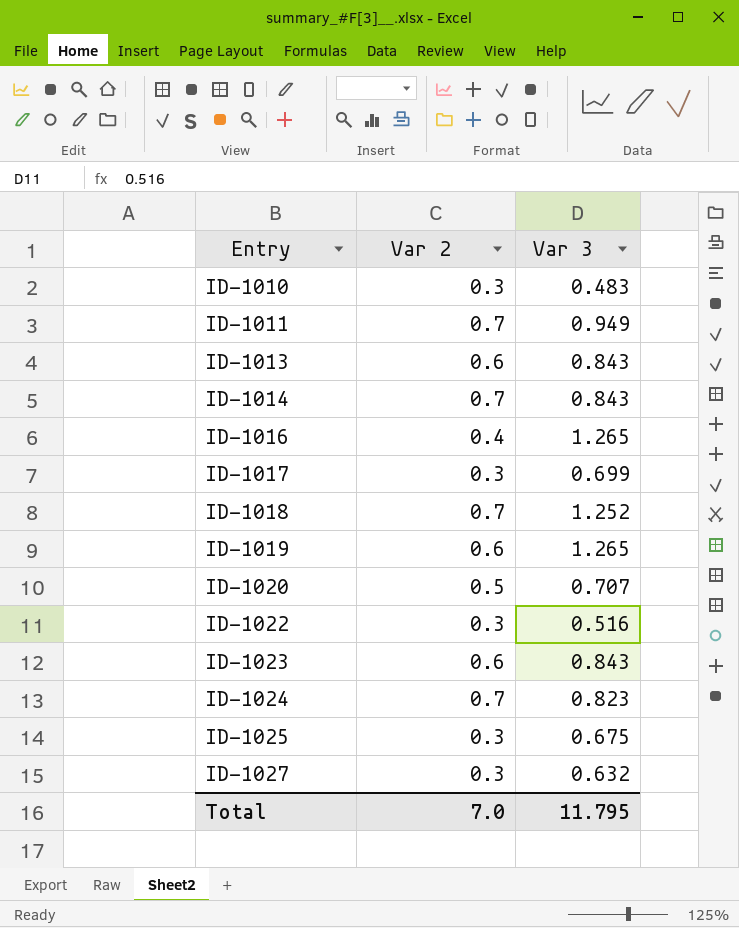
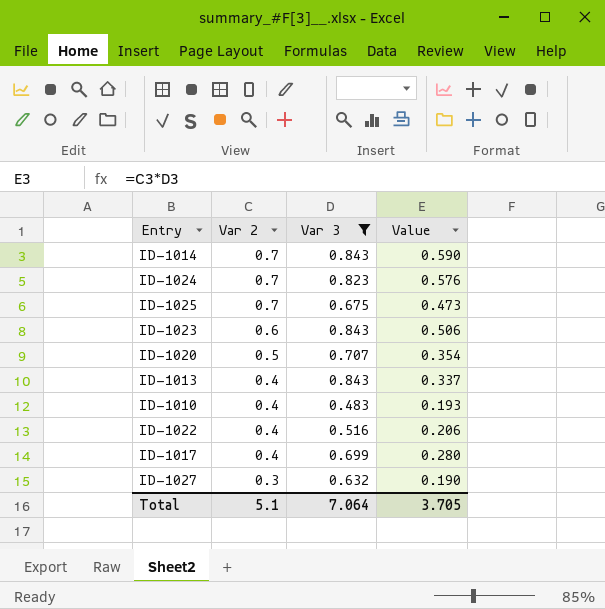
filter: none -> Var 3 <= 0.843
row order: Entry ascending -> Var 2 descending
column Value | formula: none -> [Var 2] * [Var 3]
ID-1025 | Var 2: 0.3 -> 0.7
ID-1013 | Var 2: 0.6 -> 0.4
ID-1010 | Var 2: 0.3 -> 0.4
ID-1022 | Var 2: 0.3 -> 0.4
ID-1017 | Var 2: 0.3 -> 0.4
Total | Var 2: 7.0 -> 5.1
Total | Var 3: 11.795 -> 7.064

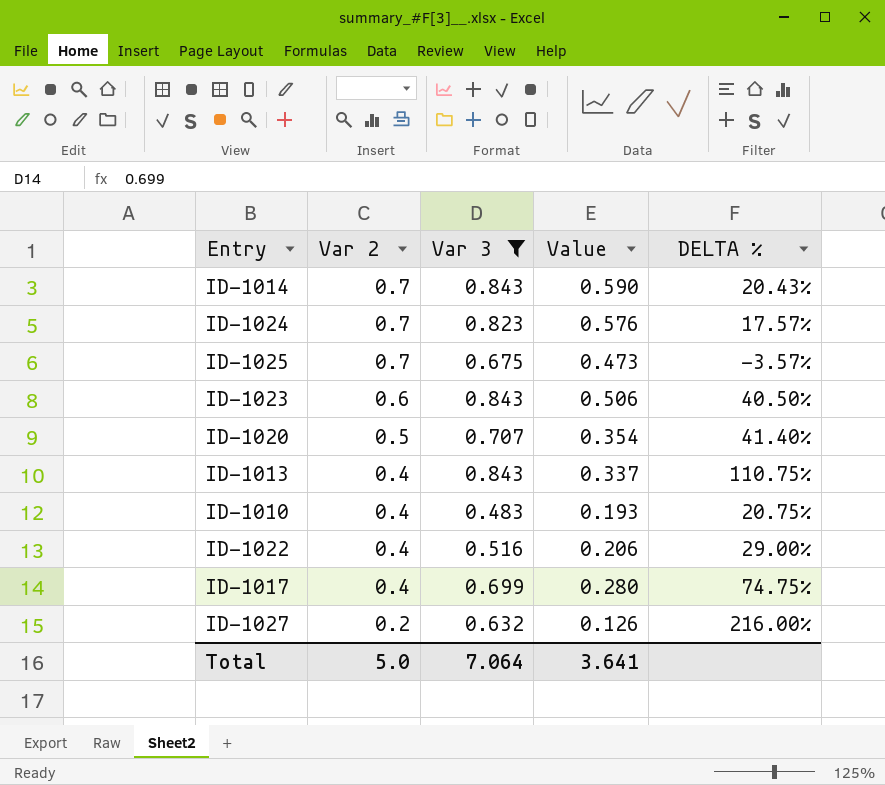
column DELTA % | formula: none -> ([Var 3] - [Var 2]) / [Var 2]
ID-1027 | Var 2: 0.3 -> 0.2
ID-1027 | Value: 0.190 -> 0.126
Total | Var 2: 5.1 -> 5.0
Total | Value: 3.705 -> 3.641

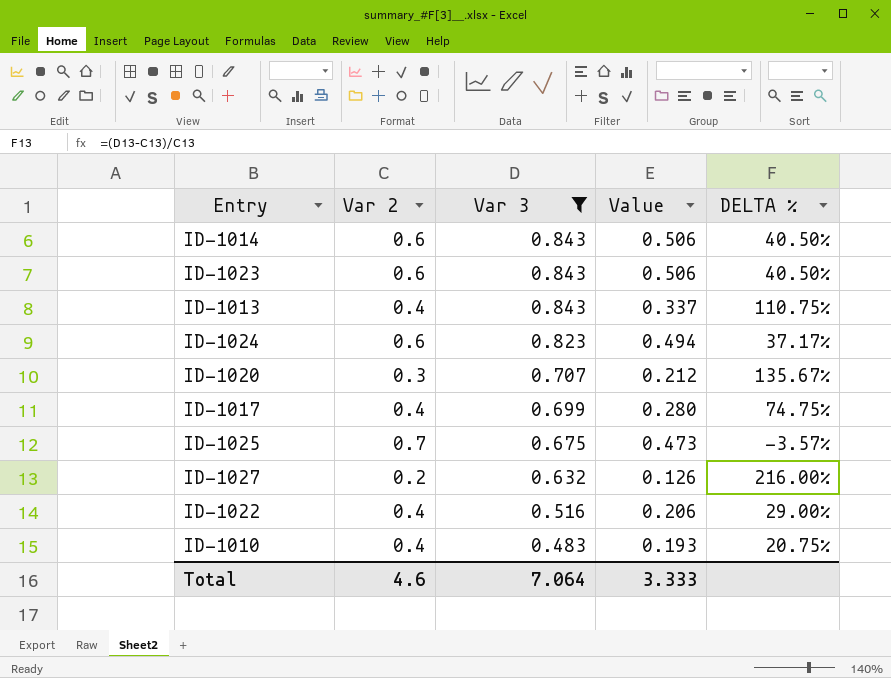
row order: Var 2 descending -> Var 3 descending
ID-1014 | Var 2: 0.7 -> 0.6
ID-1014 | Value: 0.590 -> 0.506
ID-1014 | DELTA %: 20.43% -> 40.50%
ID-1024 | Var 2: 0.7 -> 0.6
ID-1024 | Value: 0.576 -> 0.494
ID-1024 | DELTA %: 17.57% -> 37.17%
ID-1020 | Var 2: 0.5 -> 0.3
ID-1020 | Value: 0.354 -> 0.212
ID-1020 | DELTA %: 41.40% -> 135.67%
Total | Var 2: 5.0 -> 4.6
Total | Value: 3.641 -> 3.333

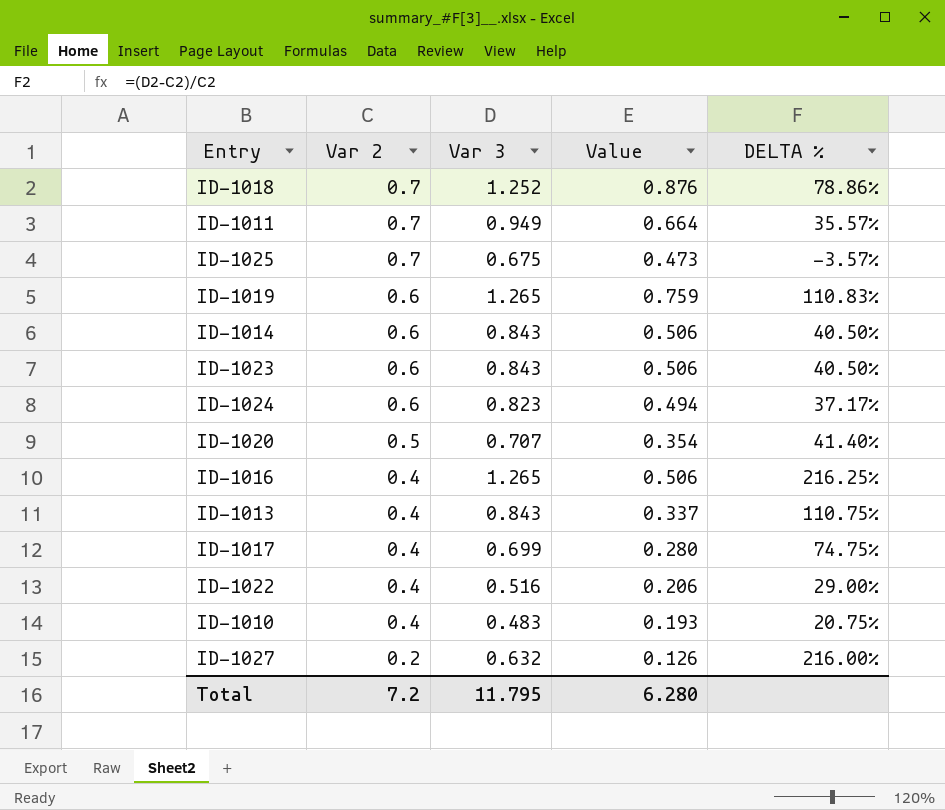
filter: Var 3 <= 0.843 -> none
row order: Var 3 descending -> Var 2 descending
ID-1020 | Var 2: 0.3 -> 0.5
ID-1020 | Value: 0.212 -> 0.354
ID-1020 | DELTA %: 135.67% -> 41.40%
Total | Var 2: 4.6 -> 7.2
Total | Var 3: 7.064 -> 11.795
Total | Value: 3.333 -> 6.280

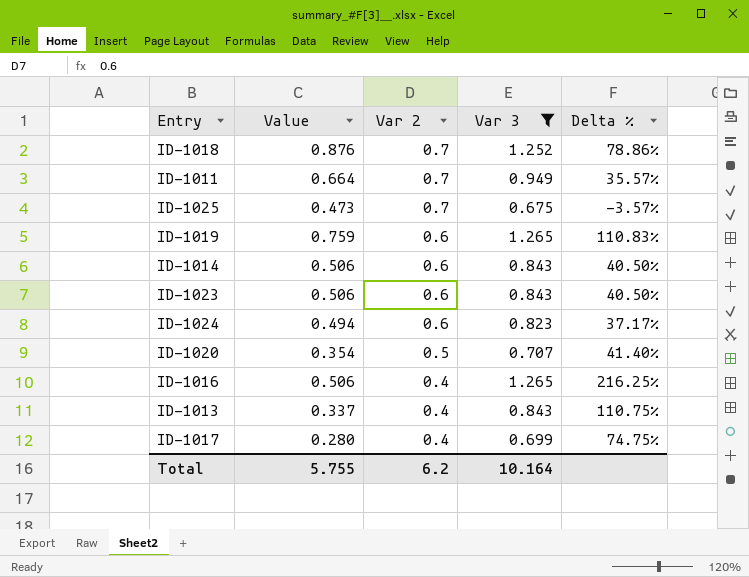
filter: none -> Var 3 >= 0.675
column Value | position: 4 -> 2
column name: DELTA % -> Delta %
Total | Value: 6.280 -> 5.755
Total | Var 2: 7.2 -> 6.2
Total | Var 3: 11.795 -> 10.164

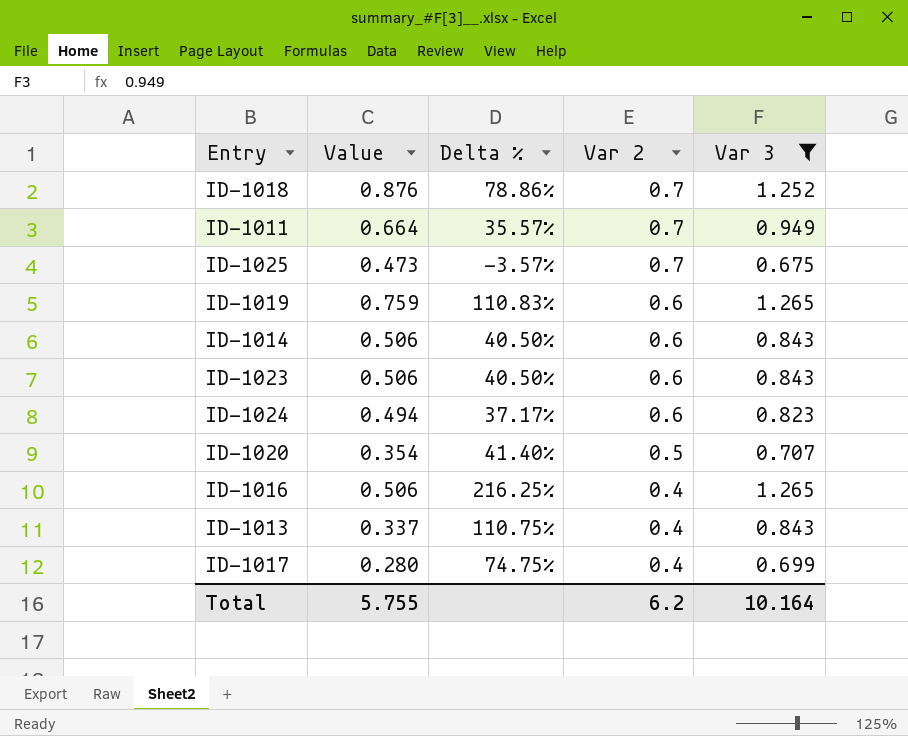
column Delta % | position: 5 -> 3

